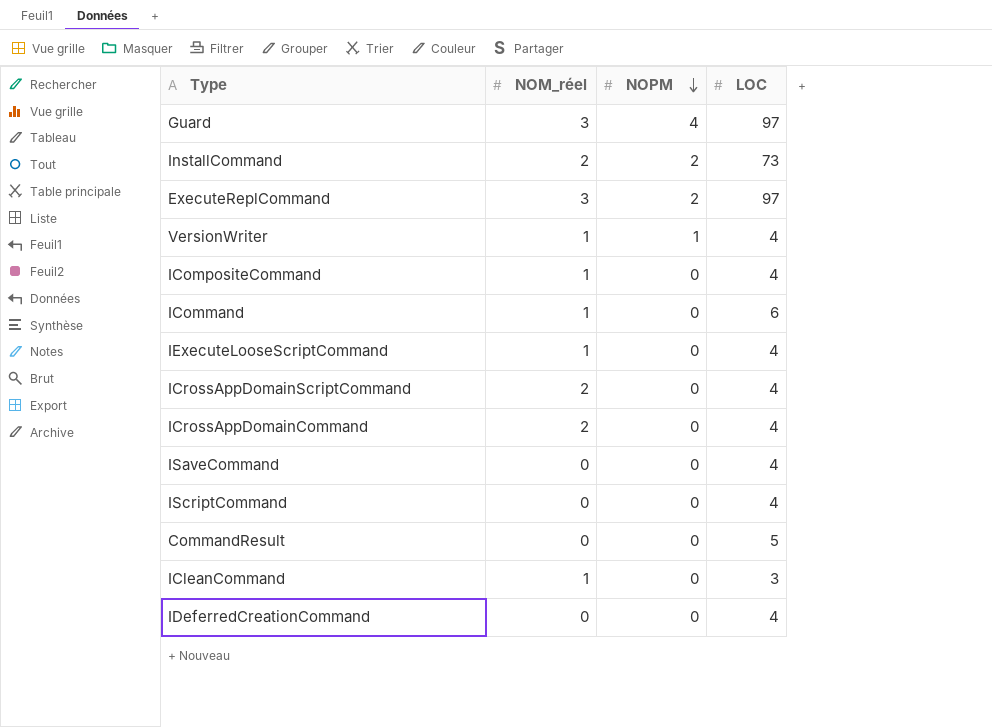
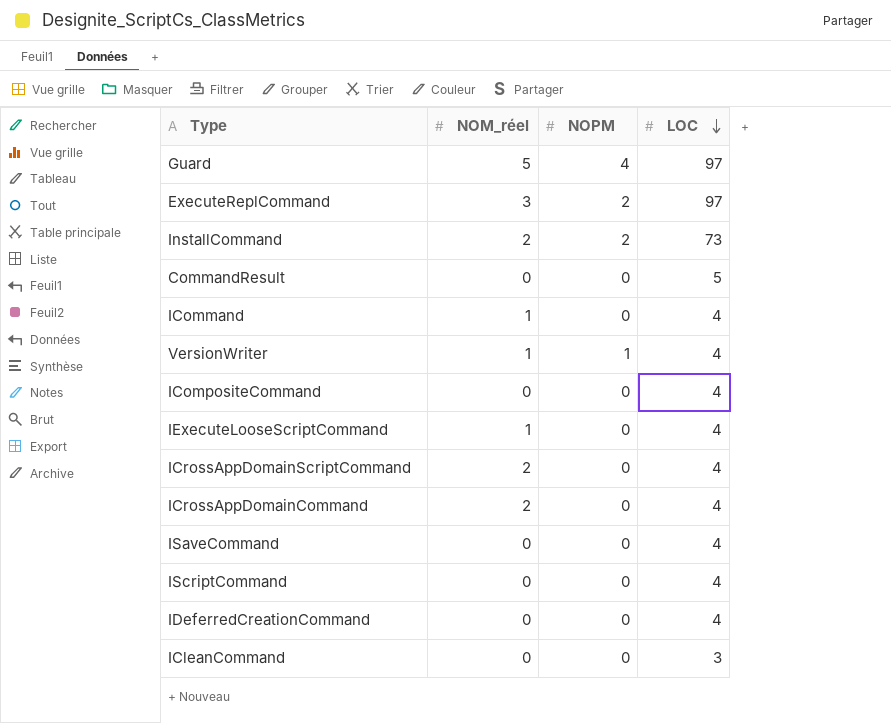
row order: NOPM descending -> LOC descending
Guard | NOM_réel: 3 -> 5
ICommand | LOC: 6 -> 4
ICompositeCommand | NOM_réel: 1 -> 0
ICleanCommand | NOM_réel: 1 -> 0

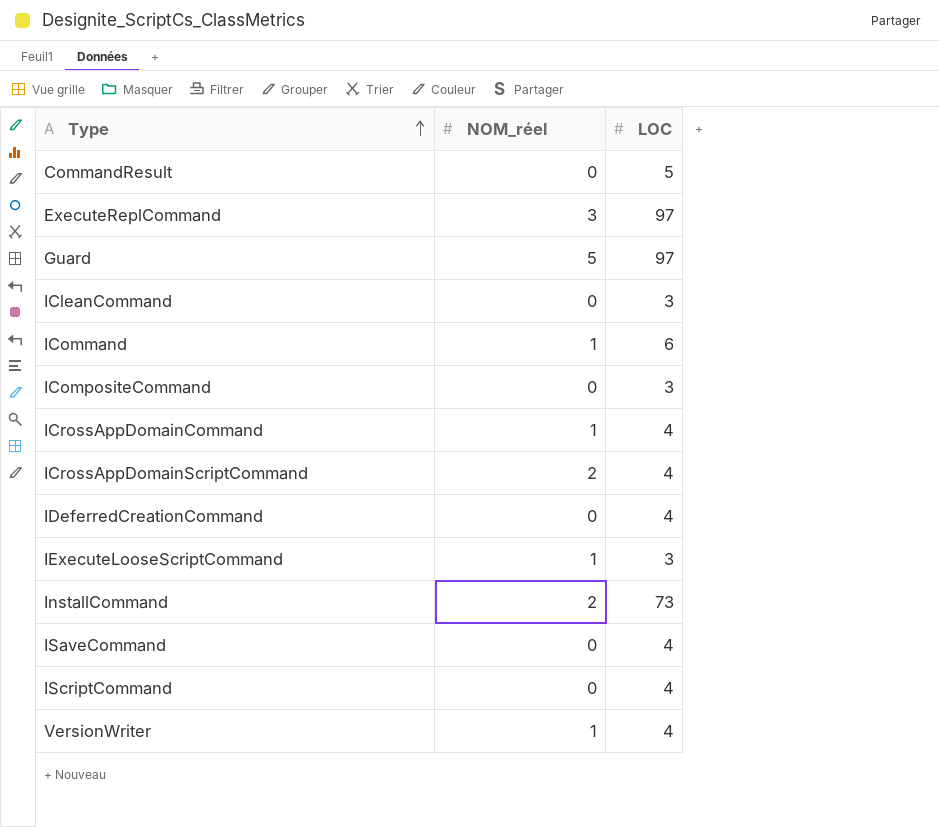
row order: LOC descending -> Type ascending
column NOPM | position: 3 -> none
ICommand | LOC: 4 -> 6
ICompositeCommand | LOC: 4 -> 3
ICrossAppDomainCommand | NOM_réel: 2 -> 1
IExecuteLooseScriptCommand | LOC: 4 -> 3

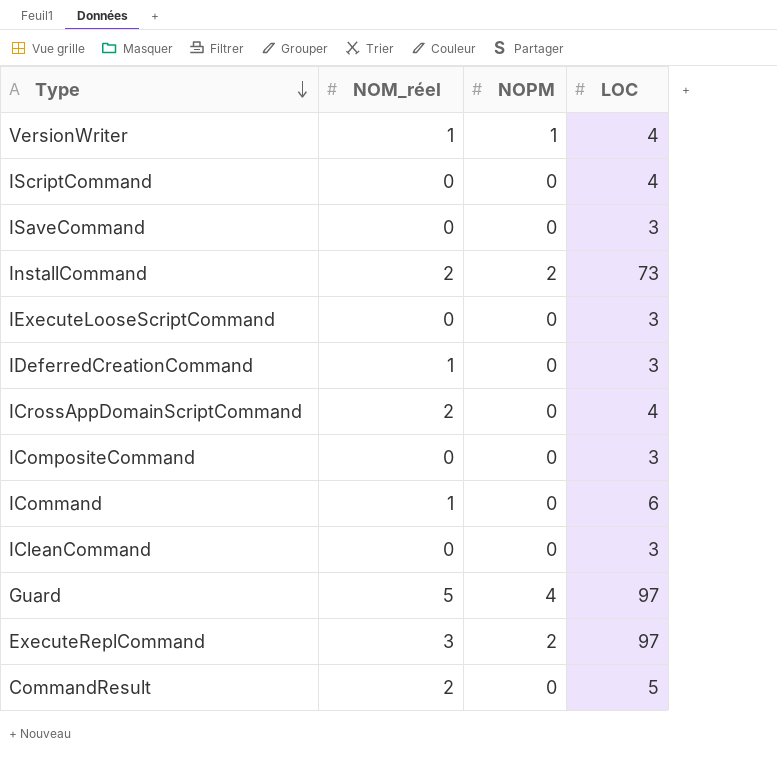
row order: Type ascending -> Type descending
column NOPM | position: none -> 3
row ICrossAppDomainCommand: 1 | 4 -> none
ISaveCommand | LOC: 4 -> 3
IExecuteLooseScriptCommand | NOM_réel: 1 -> 0
IDeferredCreationCommand | NOM_réel: 0 -> 1
IDeferredCreationCommand | LOC: 4 -> 3
CommandResult | NOM_réel: 0 -> 2

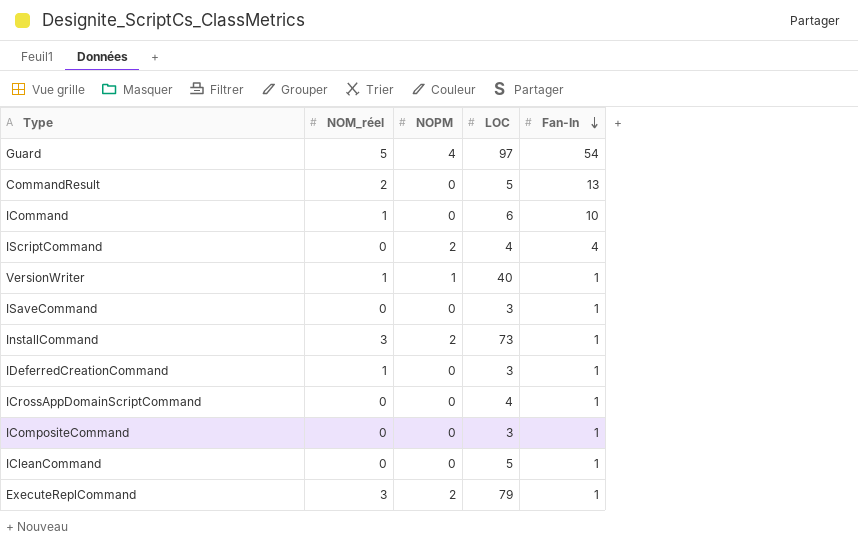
row order: Type descending -> Fan-In descending
column Fan-In | position: none -> 5
row IExecuteLooseScriptCommand: 0 | 0 | 3 -> none
IScriptCommand | NOPM: 0 -> 2
VersionWriter | LOC: 4 -> 40
InstallCommand | NOM_réel: 2 -> 3
ICrossAppDomainScriptCommand | NOM_réel: 2 -> 0
ICleanCommand | LOC: 3 -> 5
ExecuteReplCommand | LOC: 97 -> 79

